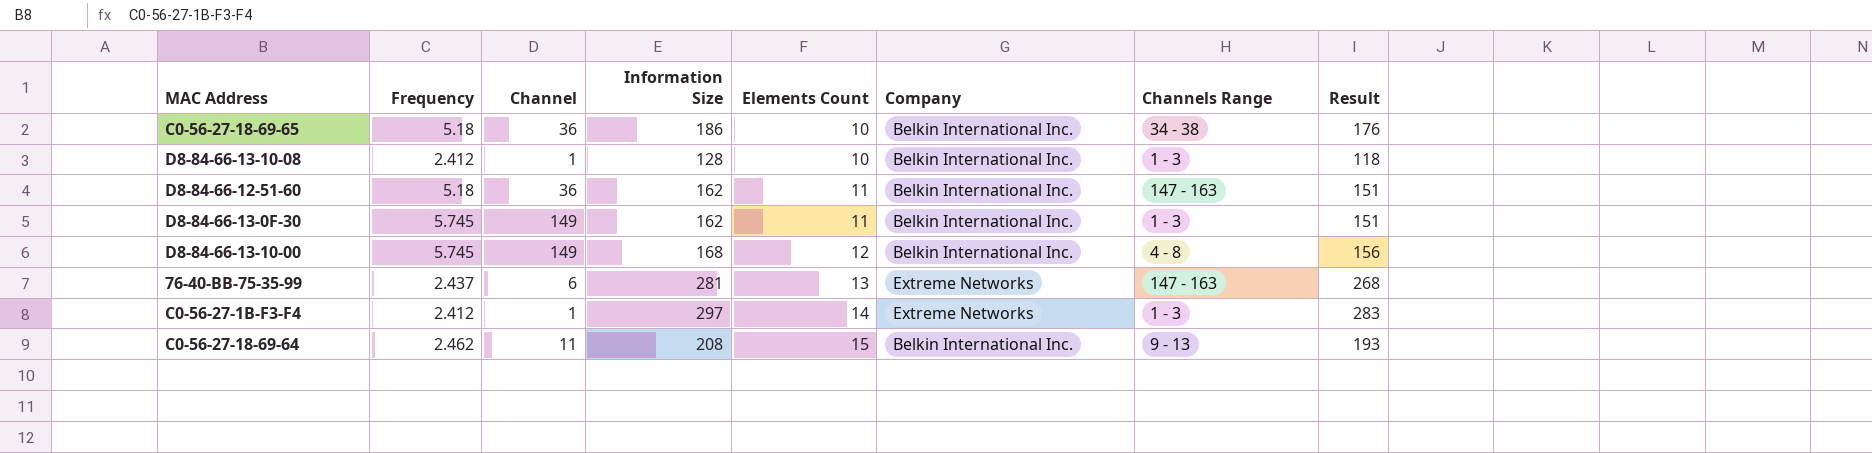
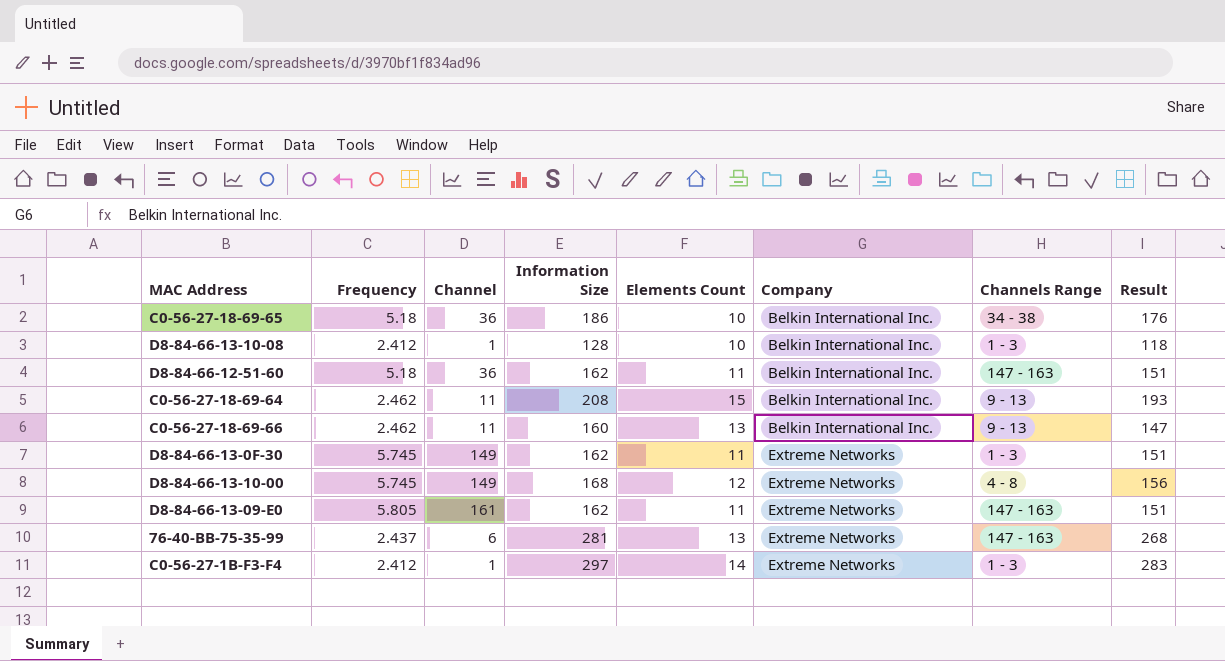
row order: Elements Count ascending -> Company ascending
row C0-56-27-18-69-66: none -> 2.462 | 11 | 160 | 13 | Belkin International Inc. | 9 - 13 | 147
D8-84-66-13-0F-30 | Company: Belkin International Inc. -> Extreme Networks
D8-84-66-13-10-00 | Company: Belkin International Inc. -> Extreme Networks
row D8-84-66-13-09-E0: none -> 5.805 | 161 | 162 | 11 | Extreme Networks | 147 - 163 | 151

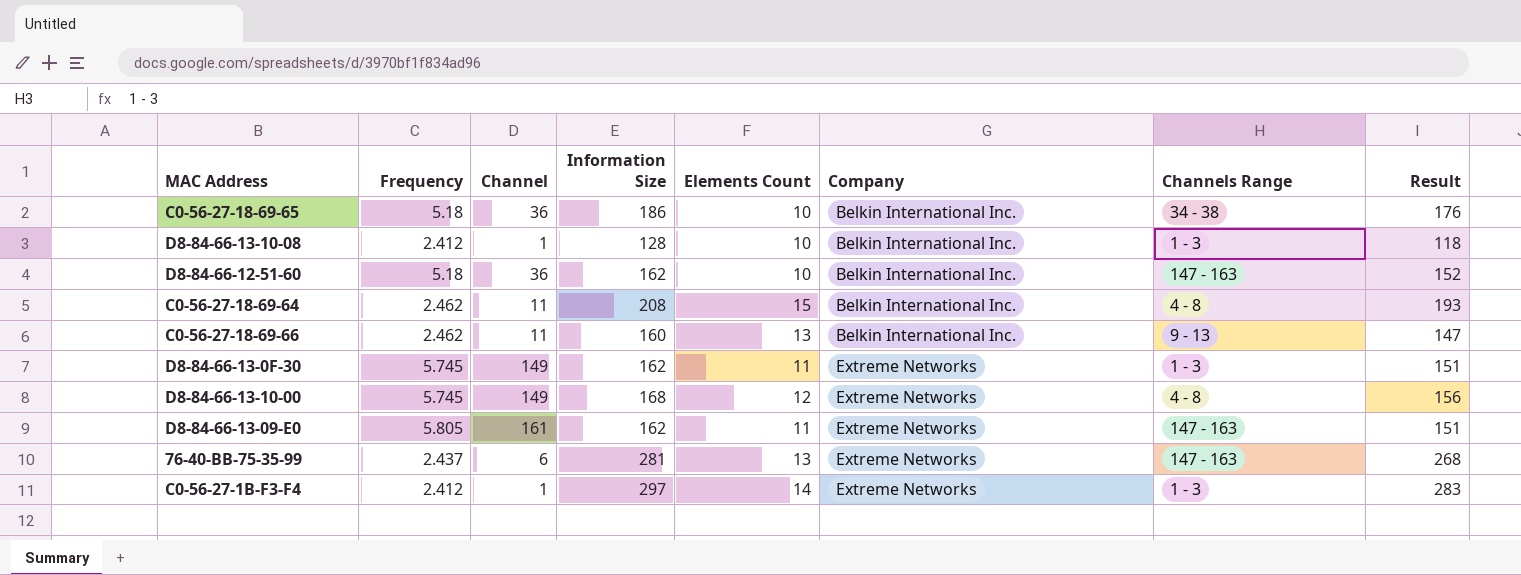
D8-84-66-12-51-60 | Elements Count: 11 -> 10
D8-84-66-12-51-60 | Result: 151 -> 152
C0-56-27-18-69-64 | Channels Range: 9 - 13 -> 4 - 8

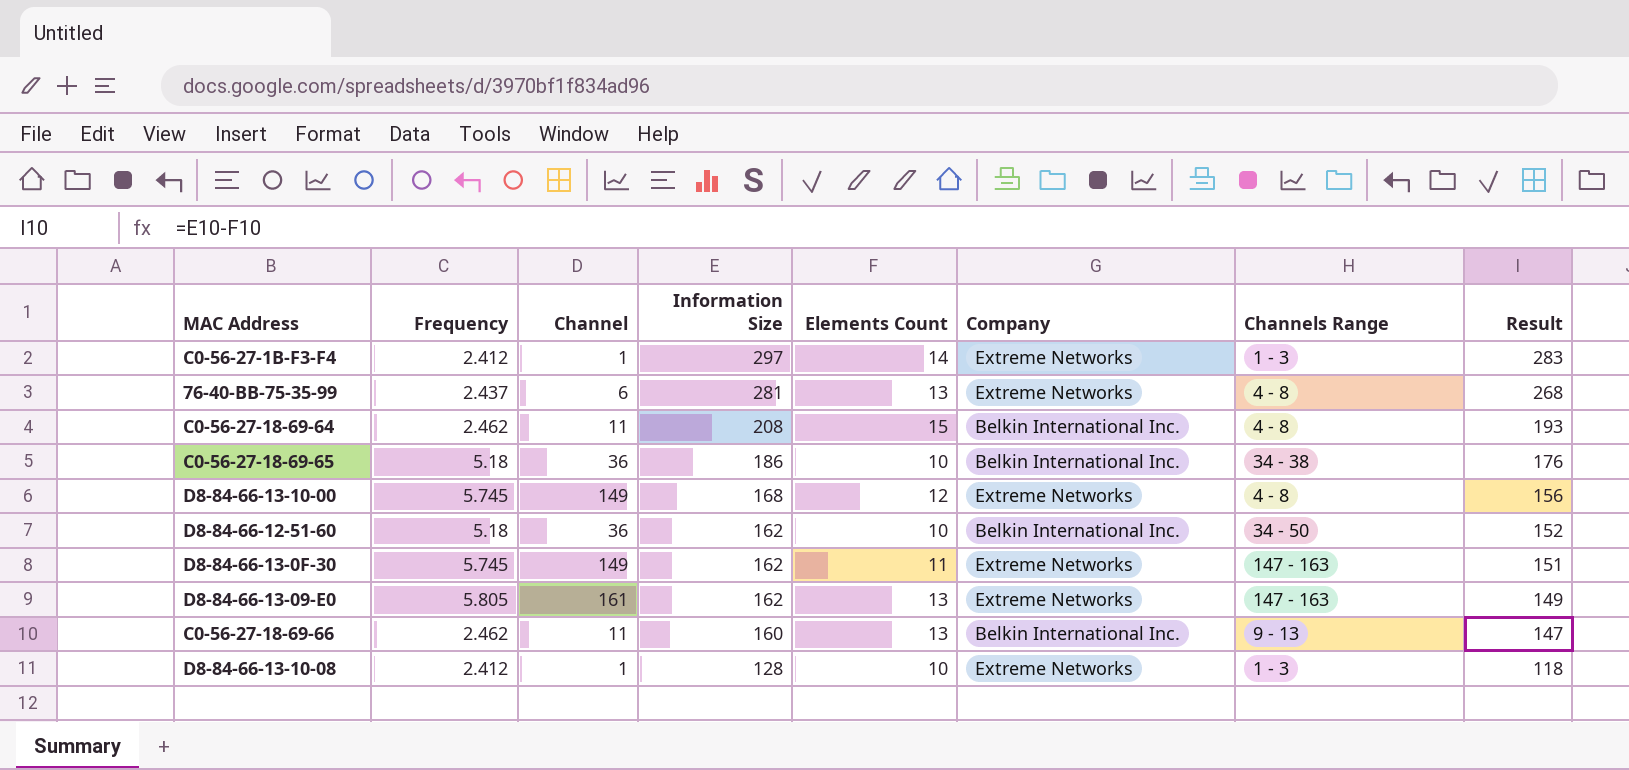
row order: Company ascending -> Information Size descending
76-40-BB-75-35-99 | Channels Range: 147 - 163 -> 4 - 8
D8-84-66-12-51-60 | Channels Range: 147 - 163 -> 34 - 50
D8-84-66-13-0F-30 | Channels Range: 1 - 3 -> 147 - 163
D8-84-66-13-09-E0 | Elements Count: 11 -> 13
D8-84-66-13-09-E0 | Result: 151 -> 149
D8-84-66-13-10-08 | Company: Belkin International Inc. -> Extreme Networks

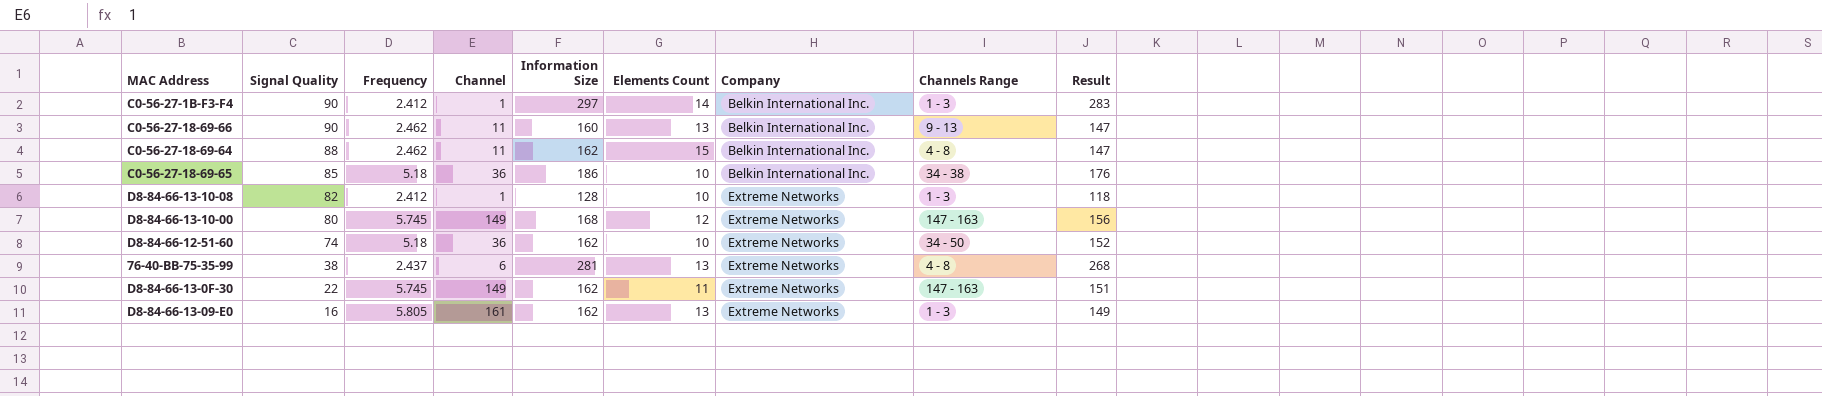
row order: Information Size descending -> Signal Quality descending
column Signal Quality | position: none -> 2
C0-56-27-1B-F3-F4 | Company: Extreme Networks -> Belkin International Inc.
C0-56-27-18-69-64 | Information Size: 208 -> 162
C0-56-27-18-69-64 | Result: 193 -> 147
D8-84-66-13-10-00 | Channels Range: 4 - 8 -> 147 - 163
D8-84-66-12-51-60 | Company: Belkin International Inc. -> Extreme Networks
D8-84-66-13-09-E0 | Channels Range: 147 - 163 -> 1 - 3

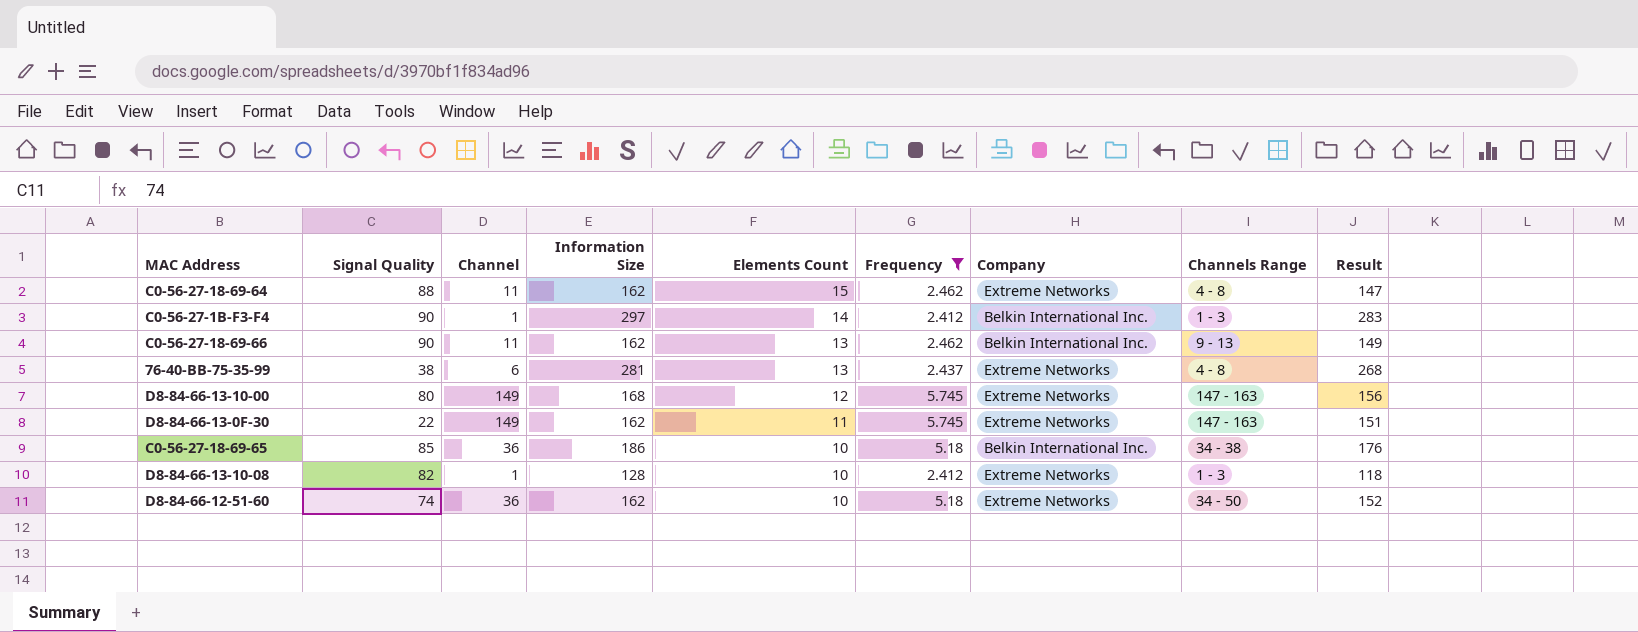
filter: none -> Frequency != 5.805
row order: Signal Quality descending -> Elements Count descending
column Frequency | position: 3 -> 6
C0-56-27-18-69-64 | Company: Belkin International Inc. -> Extreme Networks
C0-56-27-18-69-66 | Information Size: 160 -> 162
C0-56-27-18-69-66 | Result: 147 -> 149

